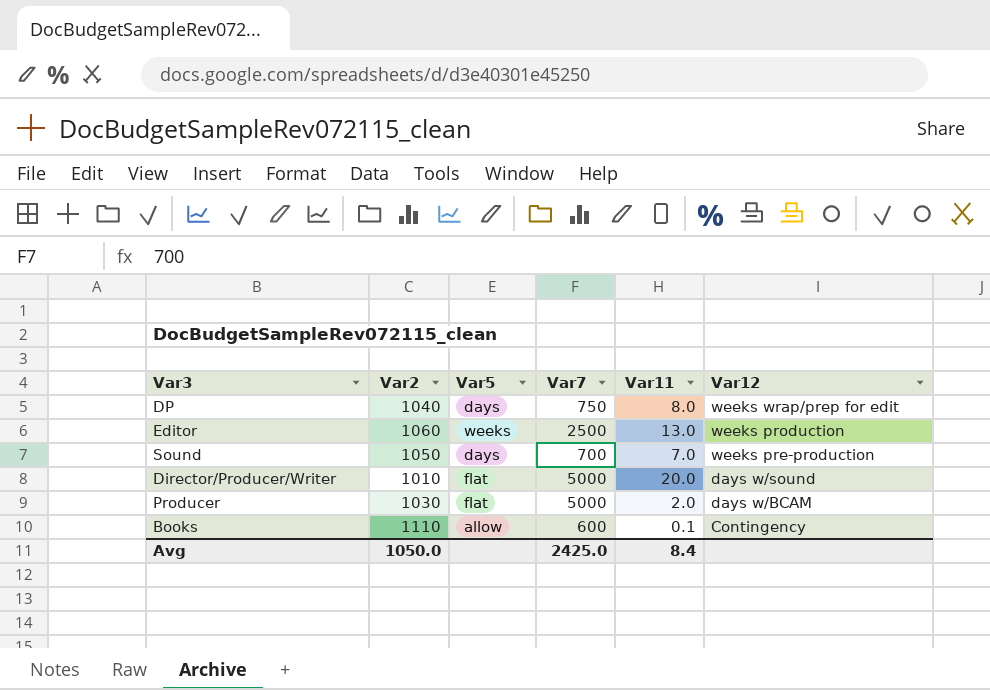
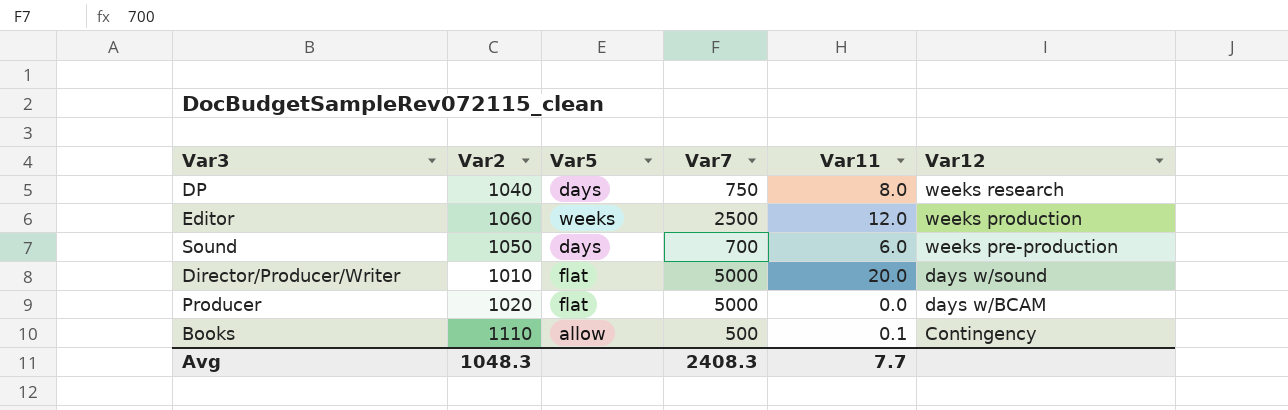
DP | Var12: weeks wrap/prep for edit -> weeks research
Editor | Var11: 13.0 -> 12.0
Sound | Var11: 7.0 -> 6.0
Producer | Var2: 1030 -> 1020
Producer | Var11: 2.0 -> 0.0
Books | Var7: 600 -> 500
Avg | Var2: 1050.0 -> 1048.3
Avg | Var7: 2425.0 -> 2408.3
Avg | Var11: 8.4 -> 7.7

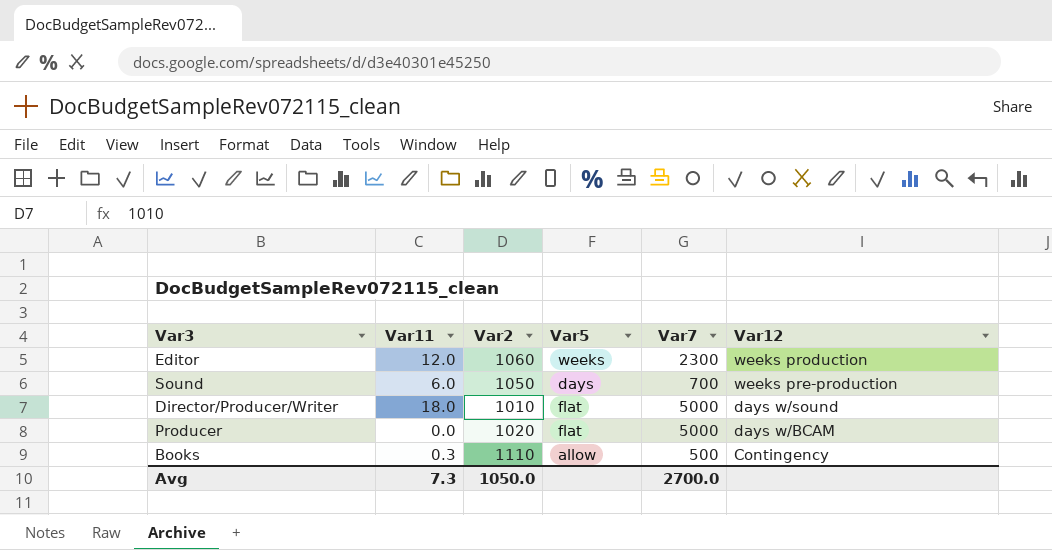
column Var11 | position: 5 -> 2
row DP: 1040 | days | 750 | 8.0 | weeks research -> none
Editor | Var7: 2500 -> 2300
Director/Producer/Writer | Var11: 20.0 -> 18.0
Books | Var11: 0.1 -> 0.3
Avg | Var11: 7.7 -> 7.3
Avg | Var2: 1048.3 -> 1050.0
Avg | Var7: 2408.3 -> 2700.0

